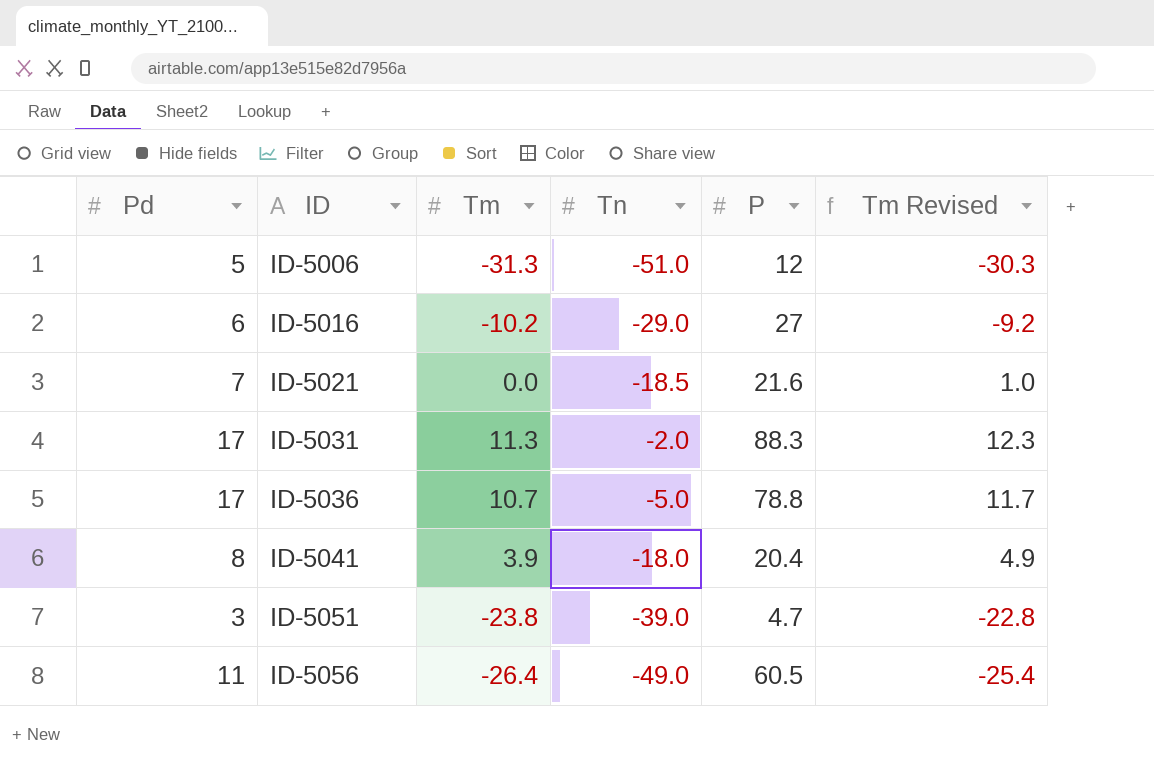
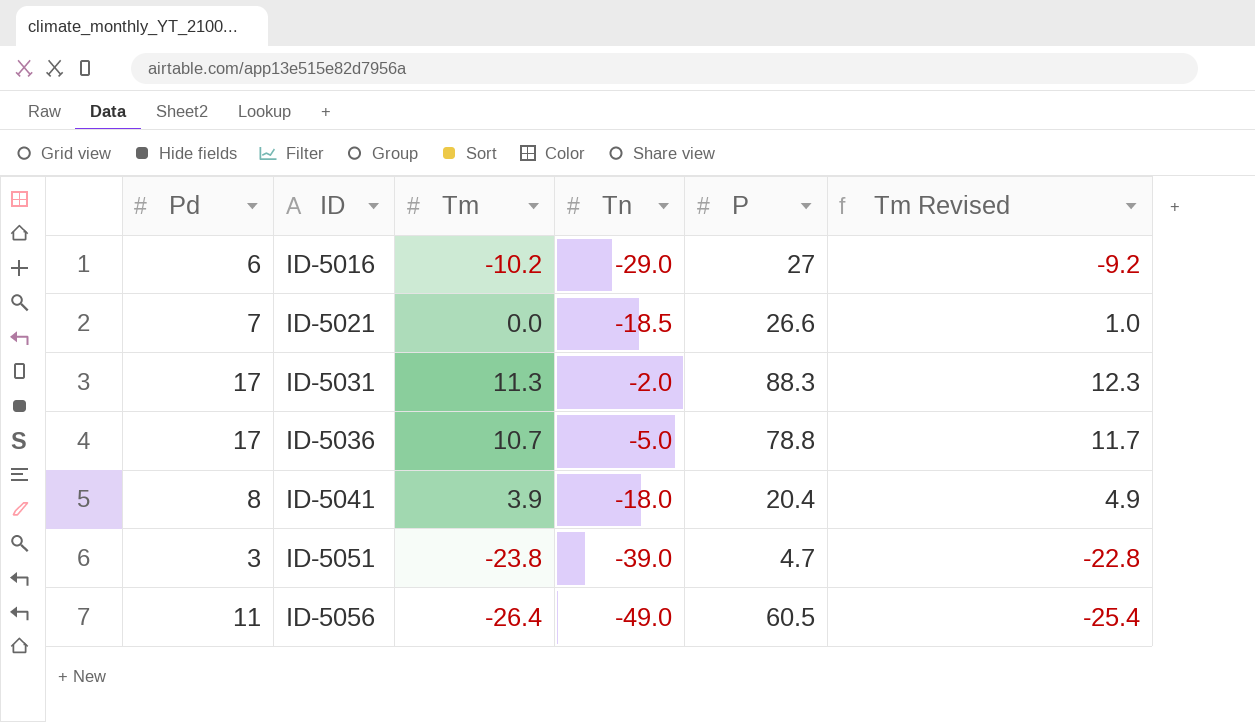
row ID-5006: 5 | -31.3 | -51.0 | 12 | -30.3 -> none
ID-5021 | P: 21.6 -> 26.6

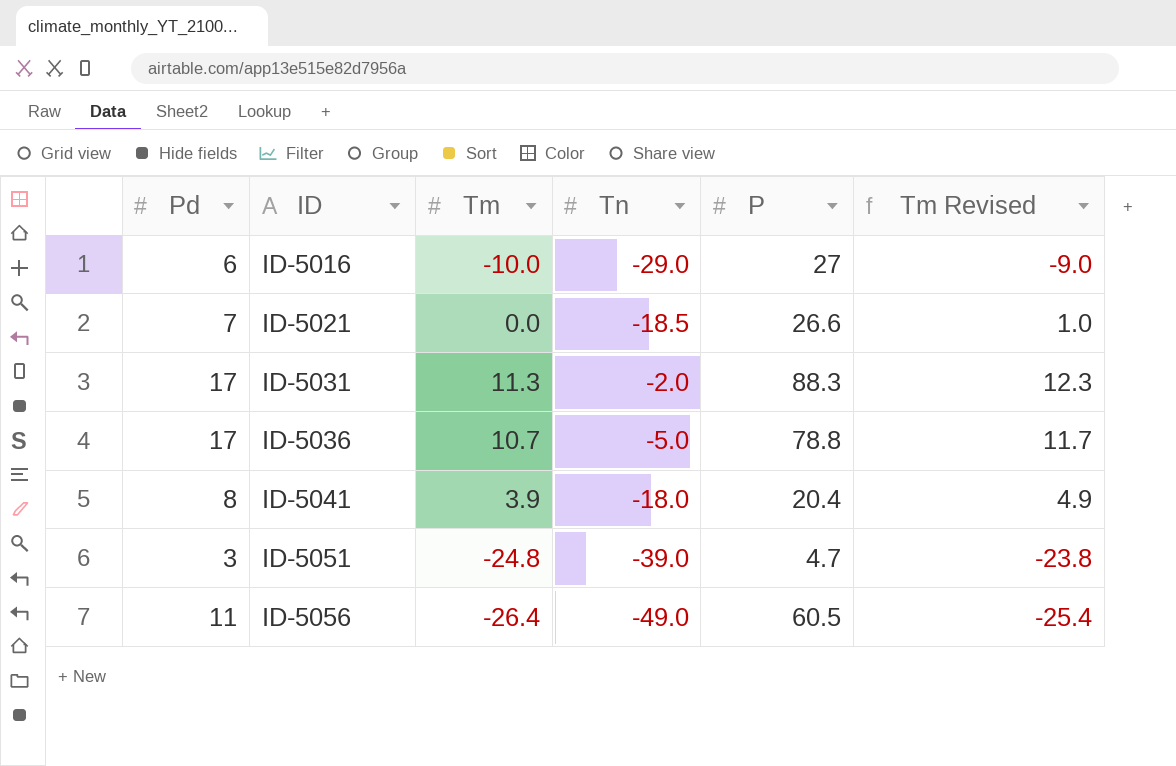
ID-5016 | Tm: -10.2 -> -10.0
ID-5016 | Tm Revised: -9.2 -> -9.0
ID-5051 | Tm: -23.8 -> -24.8
ID-5051 | Tm Revised: -22.8 -> -23.8

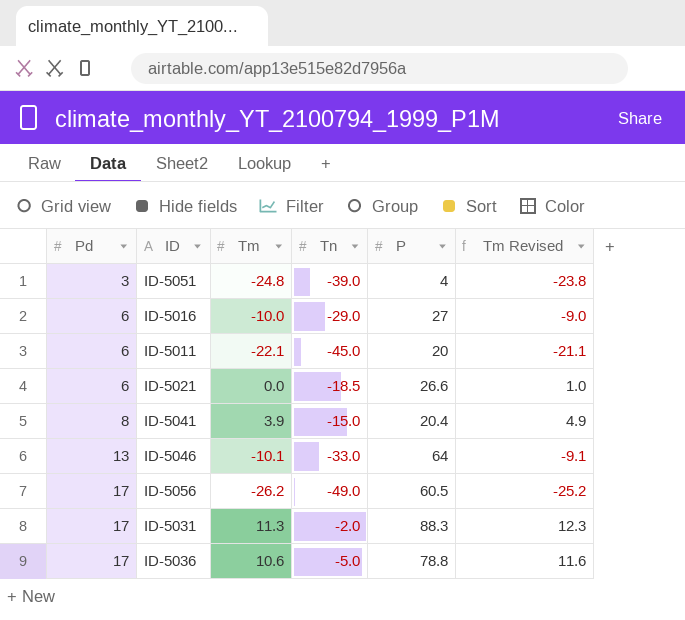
row order: ID ascending -> Pd ascending
ID-5051 | P: 4.7 -> 4
row ID-5011: none -> 6 | -22.1 | -45.0 | 20 | -21.1
ID-5021 | Pd: 7 -> 6
ID-5041 | Tn: -18.0 -> -15.0
row ID-5046: none -> 13 | -10.1 | -33.0 | 64 | -9.1
ID-5056 | Pd: 11 -> 17
ID-5056 | Tm: -26.4 -> -26.2
ID-5056 | Tm Revised: -25.4 -> -25.2
ID-5036 | Tm: 10.7 -> 10.6
ID-5036 | Tm Revised: 11.7 -> 11.6

